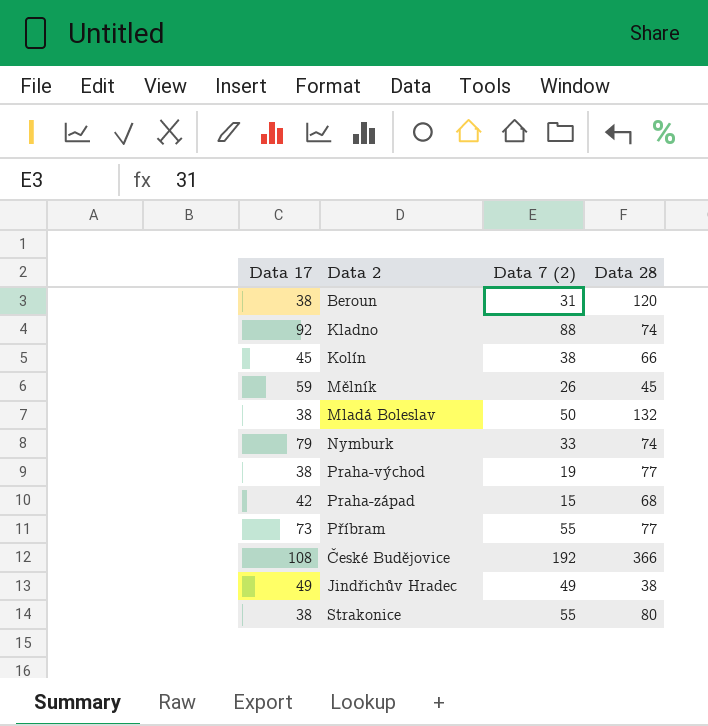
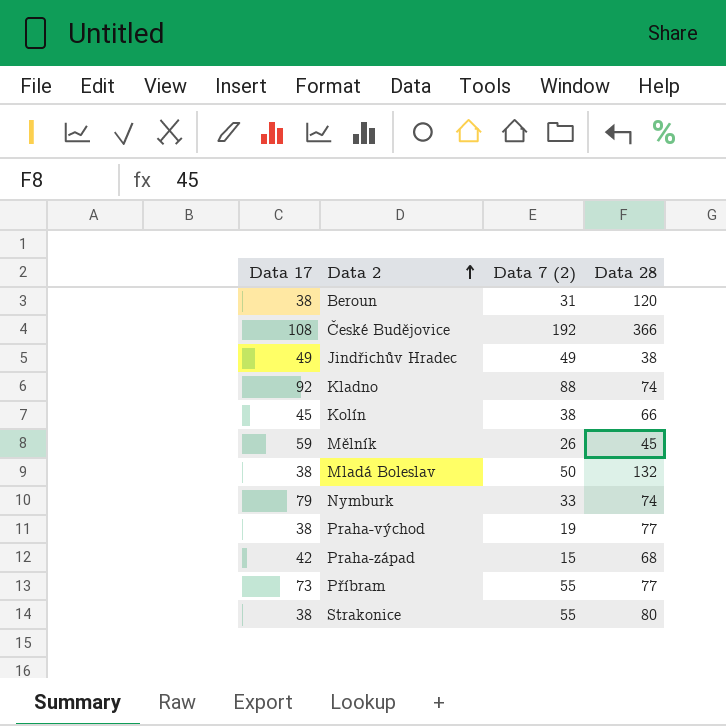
row order: none -> Data 2 ascending

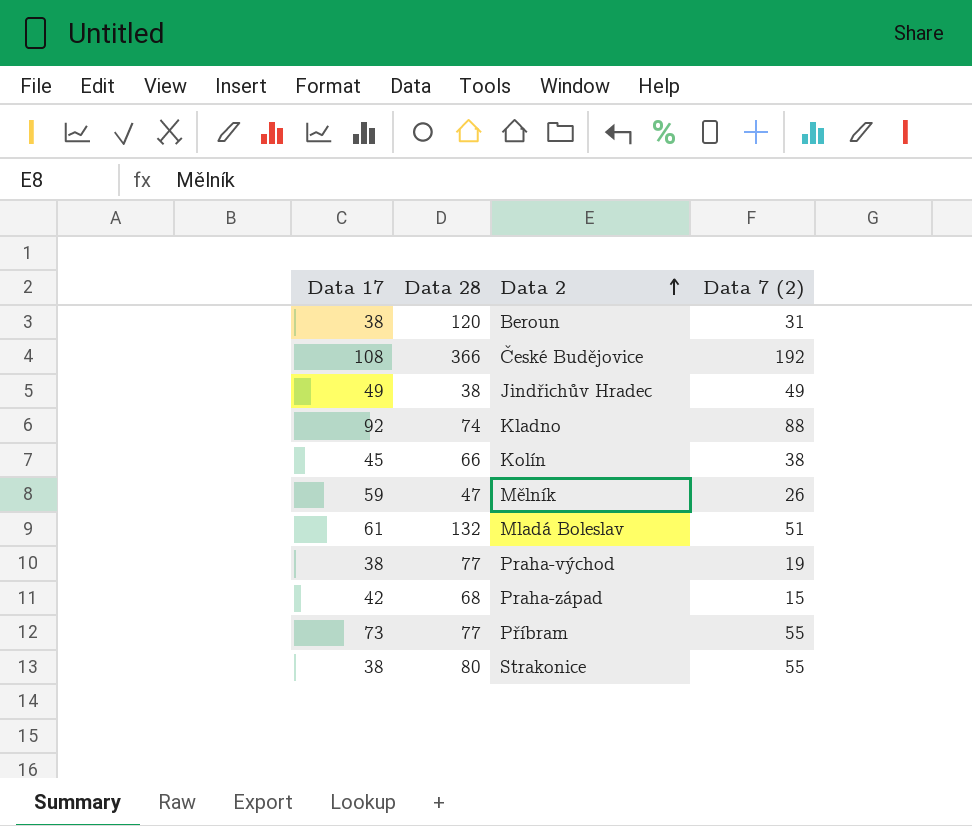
column Data 28 | position: 4 -> 2
row Nymburk: 79 | 33 | 74 -> none
Mělník | Data 28: 45 -> 47
Mladá Boleslav | Data 17: 38 -> 61
Mladá Boleslav | Data 7 (2): 50 -> 51

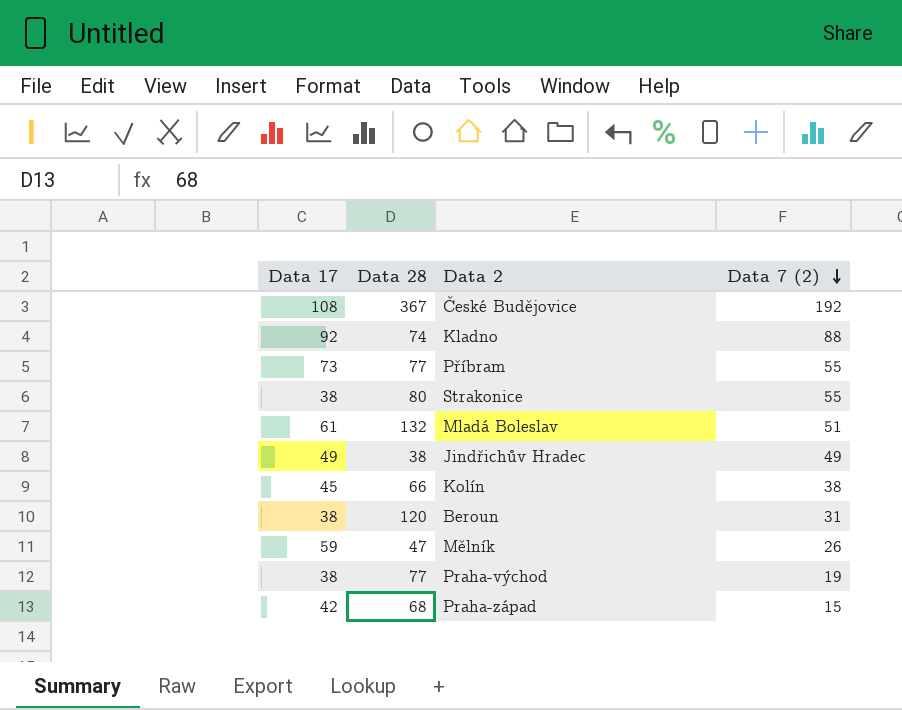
row order: Data 2 ascending -> Data 7 (2) descending
České Budějovice | Data 28: 366 -> 367

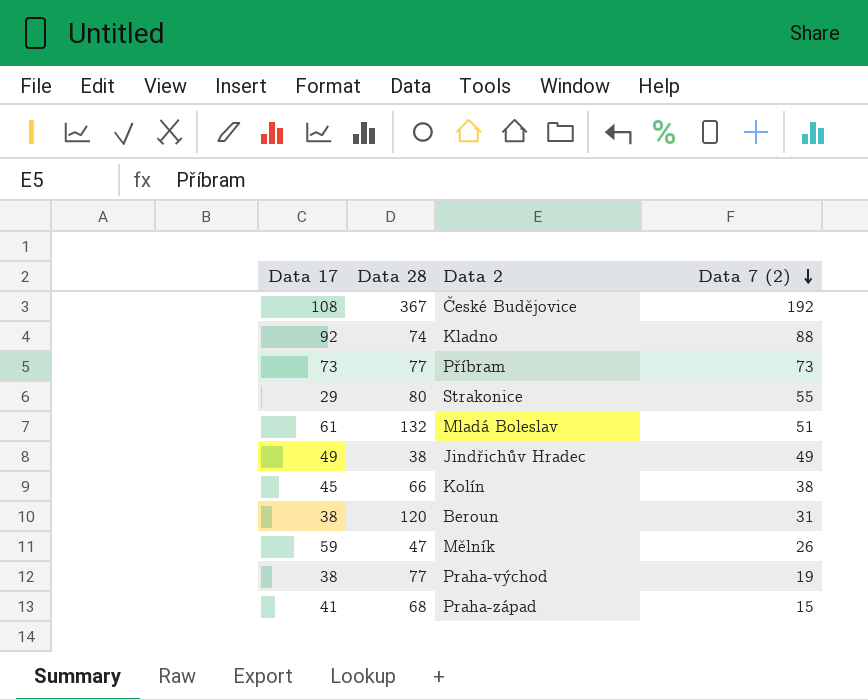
Příbram | Data 7 (2): 55 -> 73
Strakonice | Data 17: 38 -> 29
Praha-západ | Data 17: 42 -> 41

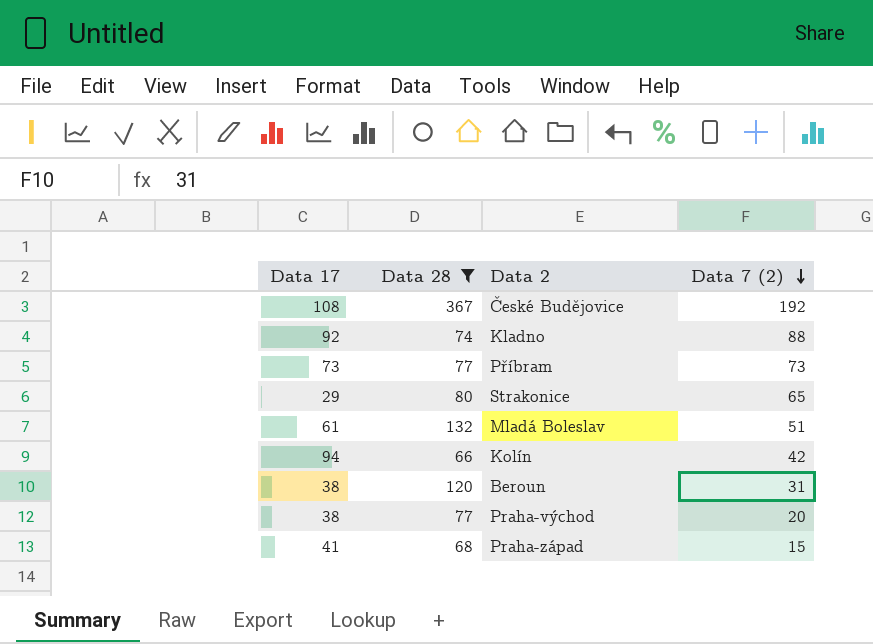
filter: none -> Data 28 >= 66
Strakonice | Data 7 (2): 55 -> 65
Kolín | Data 17: 45 -> 94
Kolín | Data 7 (2): 38 -> 42
Praha-východ | Data 7 (2): 19 -> 20

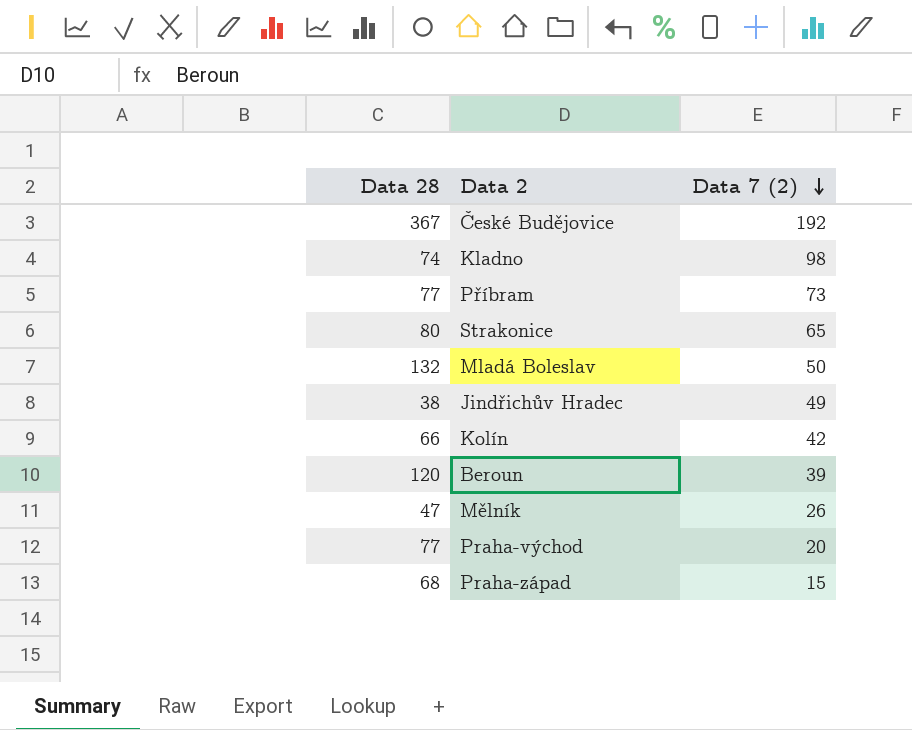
filter: Data 28 >= 66 -> none
column Data 17 | position: 1 -> none
Kladno | Data 7 (2): 88 -> 98
Mladá Boleslav | Data 7 (2): 51 -> 50
Beroun | Data 7 (2): 31 -> 39

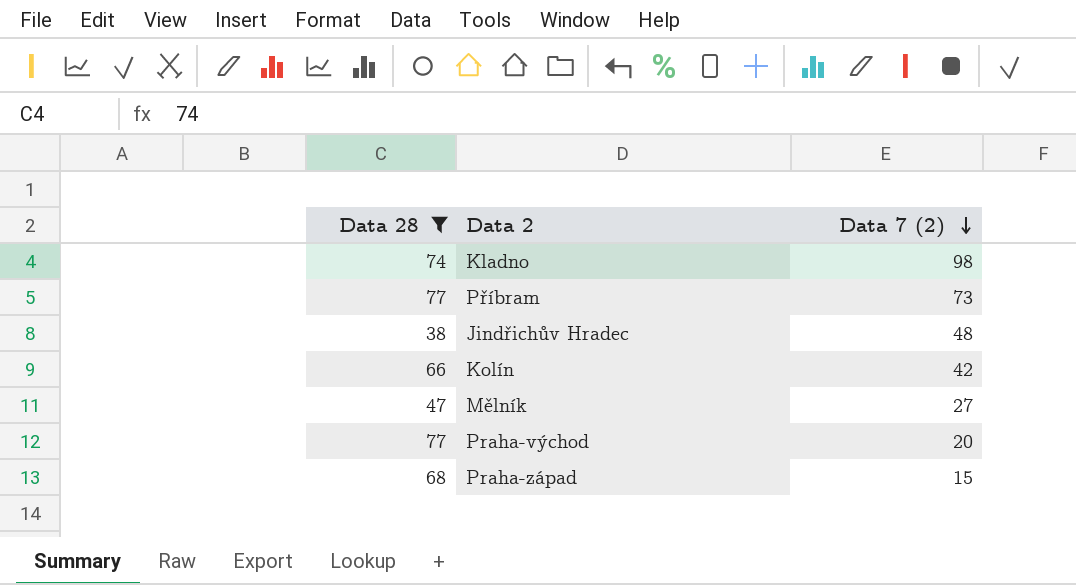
filter: none -> Data 28 <= 77
Jindřichův Hradec | Data 7 (2): 49 -> 48
Mělník | Data 7 (2): 26 -> 27

